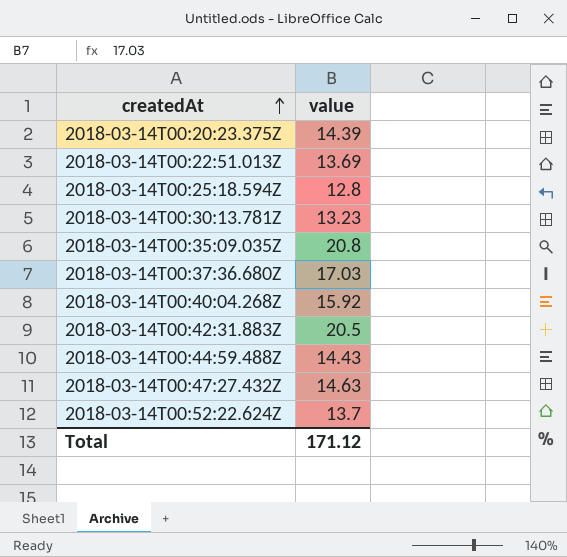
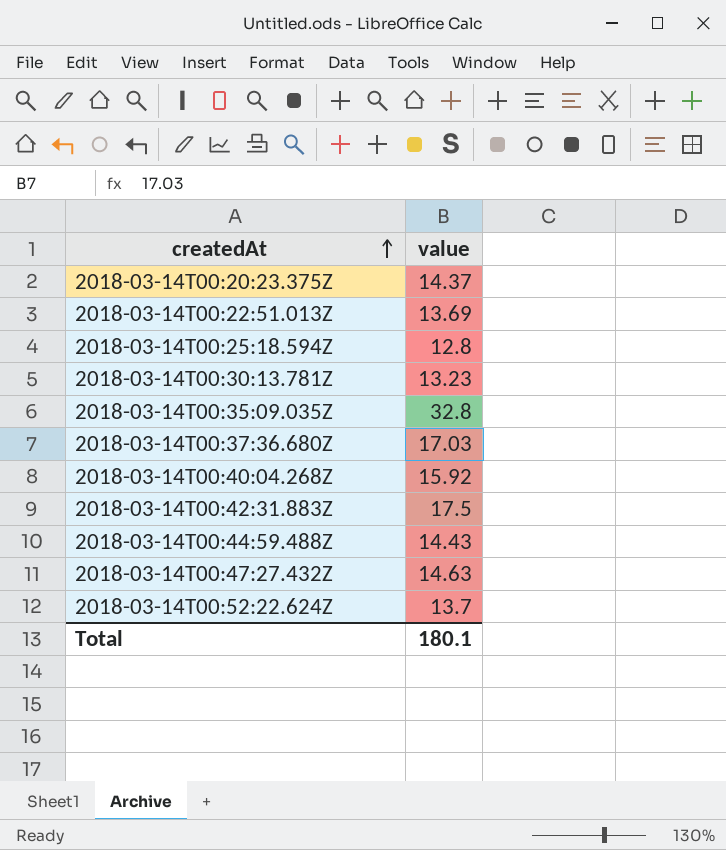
2018-03-14T00:20:23.375Z | value: 14.39 -> 14.37
2018-03-14T00:35:09.035Z | value: 20.8 -> 32.8
2018-03-14T00:42:31.883Z | value: 20.5 -> 17.5
Total | value: 171.12 -> 180.1

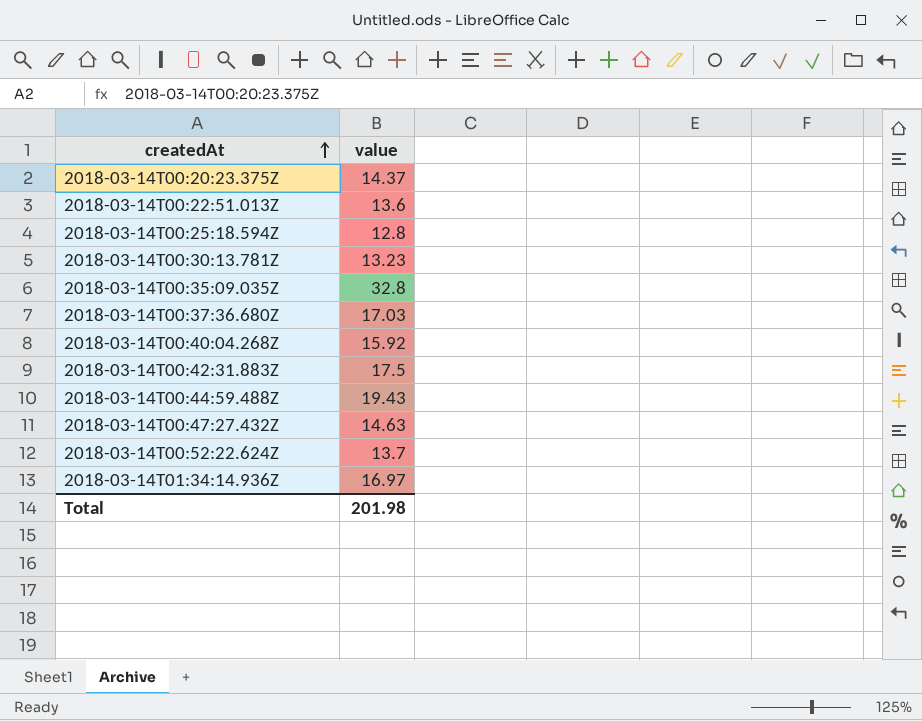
2018-03-14T00:22:51.013Z | value: 13.69 -> 13.6
2018-03-14T00:44:59.488Z | value: 14.43 -> 19.43
row 2018-03-14T01:34:14.936Z: none -> 16.97
Total | value: 180.1 -> 201.98

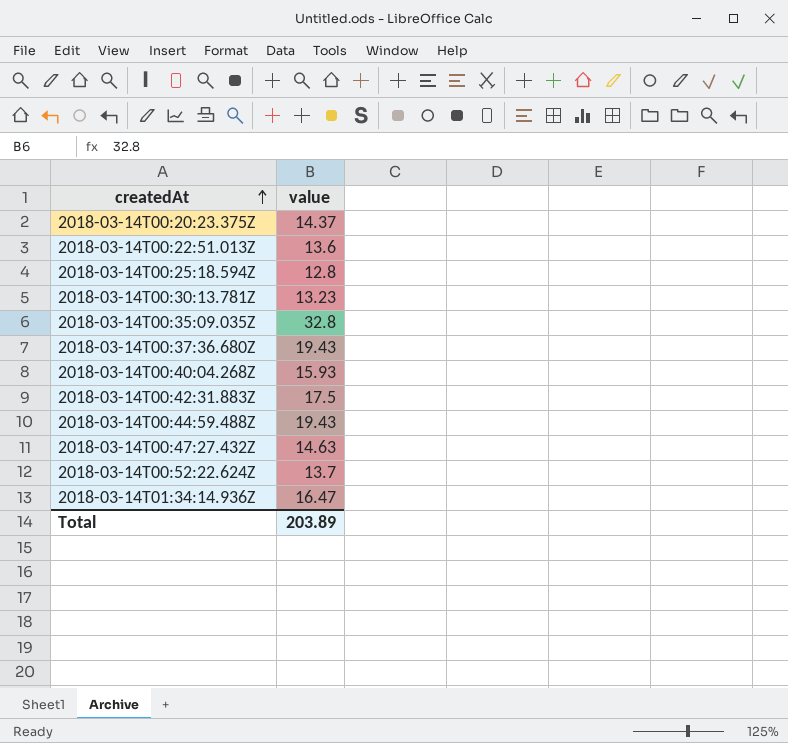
2018-03-14T00:37:36.680Z | value: 17.03 -> 19.43
2018-03-14T00:40:04.268Z | value: 15.92 -> 15.93
2018-03-14T01:34:14.936Z | value: 16.97 -> 16.47
Total | value: 201.98 -> 203.89

